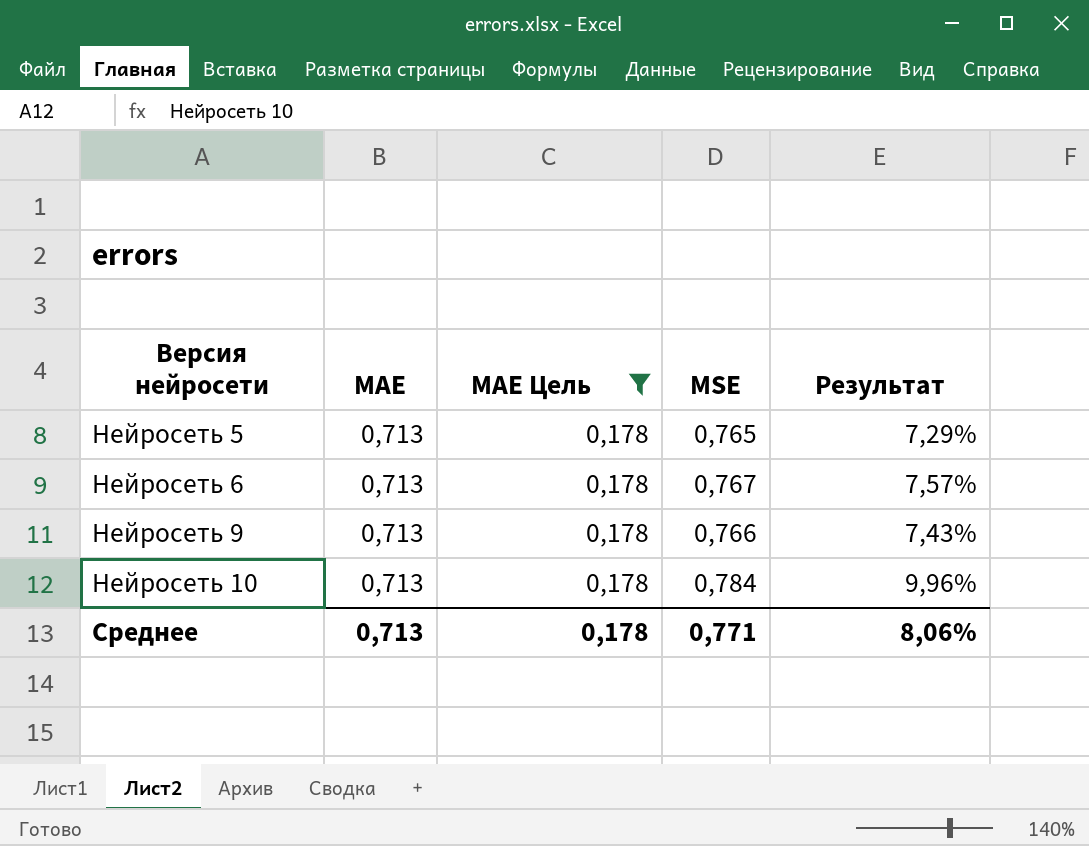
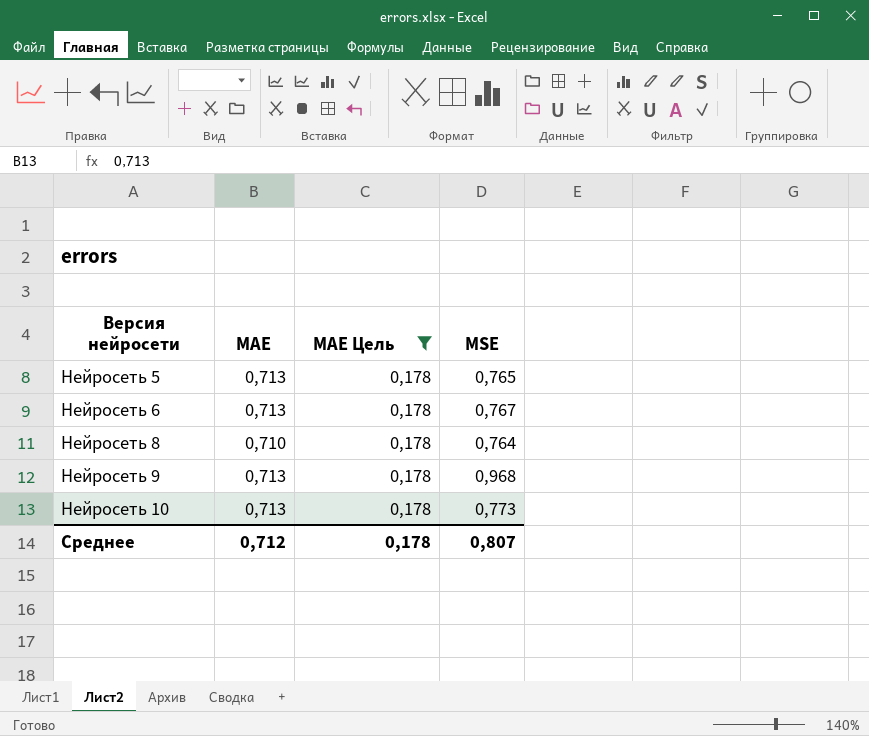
column Результат | formula: ([MSE] - [MAE]) / [MAE] -> none
row Нейросеть 8: none -> 0,710 | 0,178 | 0,764
Нейросеть 9 | MSE: 0,766 -> 0,968
Нейросеть 10 | MSE: 0,784 -> 0,773
Среднее | MAE: 0,713 -> 0,712
Среднее | MSE: 0,771 -> 0,807

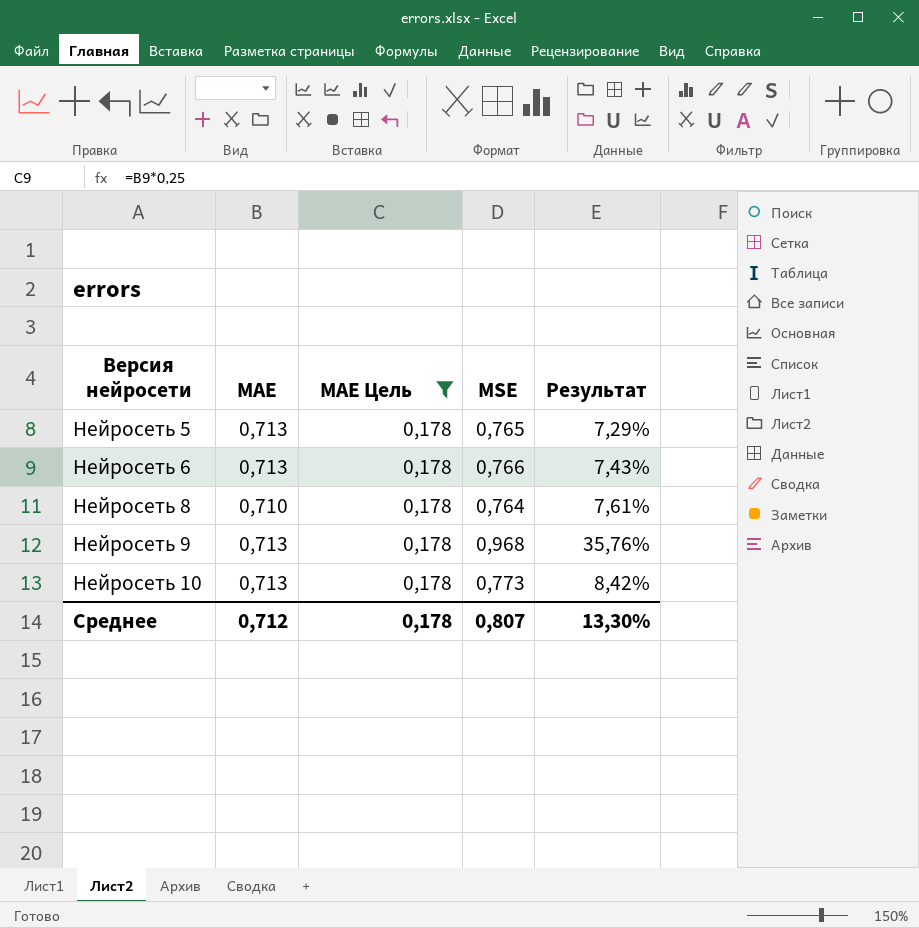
column Результат | formula: none -> ([MSE] - [MAE]) / [MAE]
Нейросеть 6 | MSE: 0,767 -> 0,766

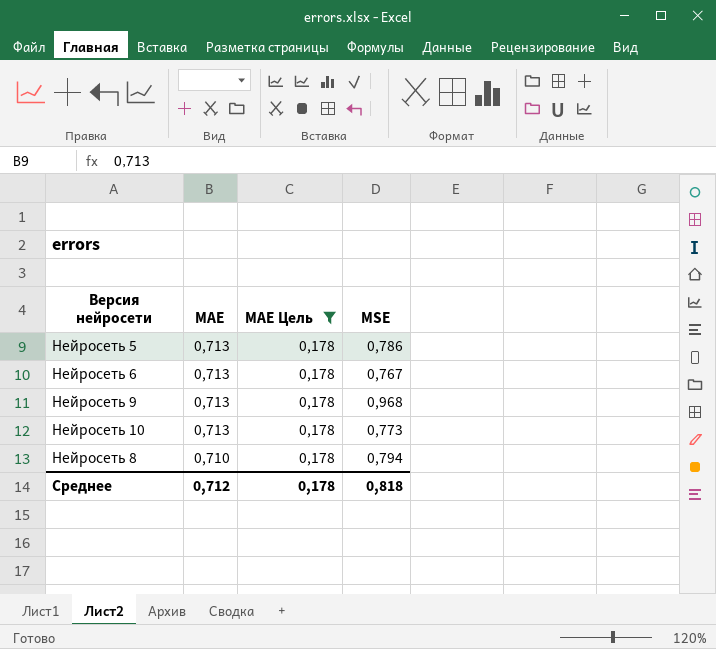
row order: Версия нейросети ascending -> MAE descending
column Результат | formula: ([MSE] - [MAE]) / [MAE] -> none
Нейросеть 5 | MSE: 0,765 -> 0,786
Нейросеть 6 | MSE: 0,766 -> 0,767
Нейросеть 8 | MSE: 0,764 -> 0,794
Среднее | MSE: 0,807 -> 0,818

